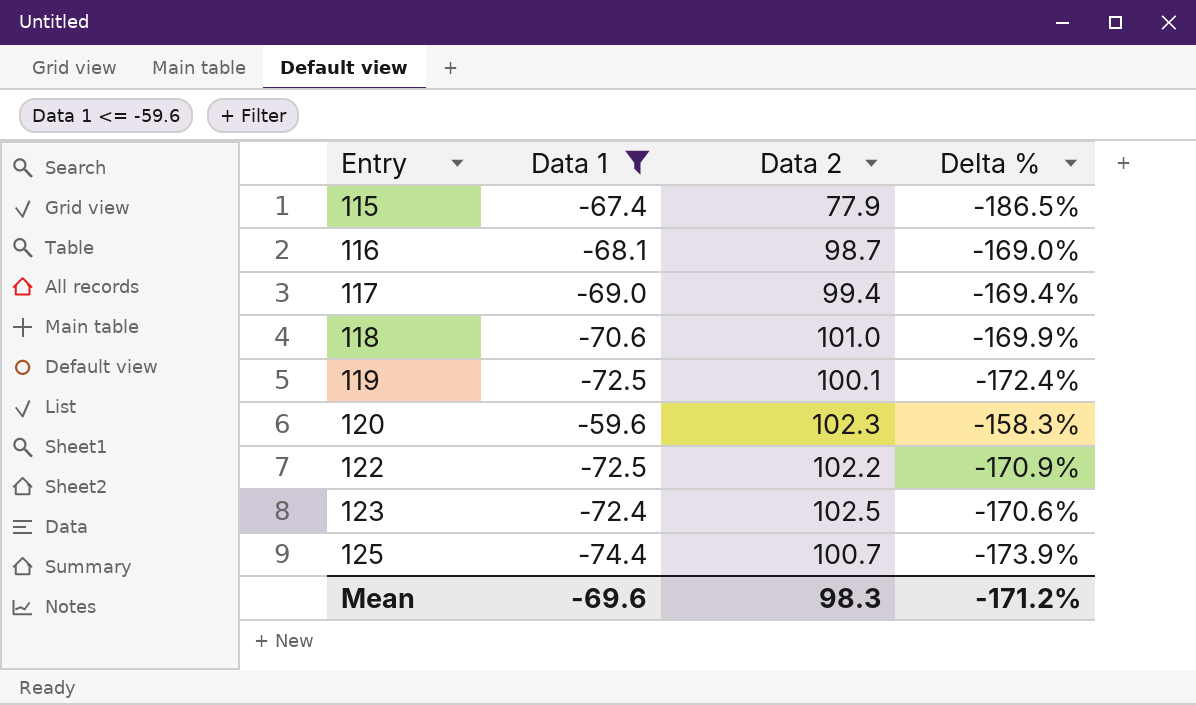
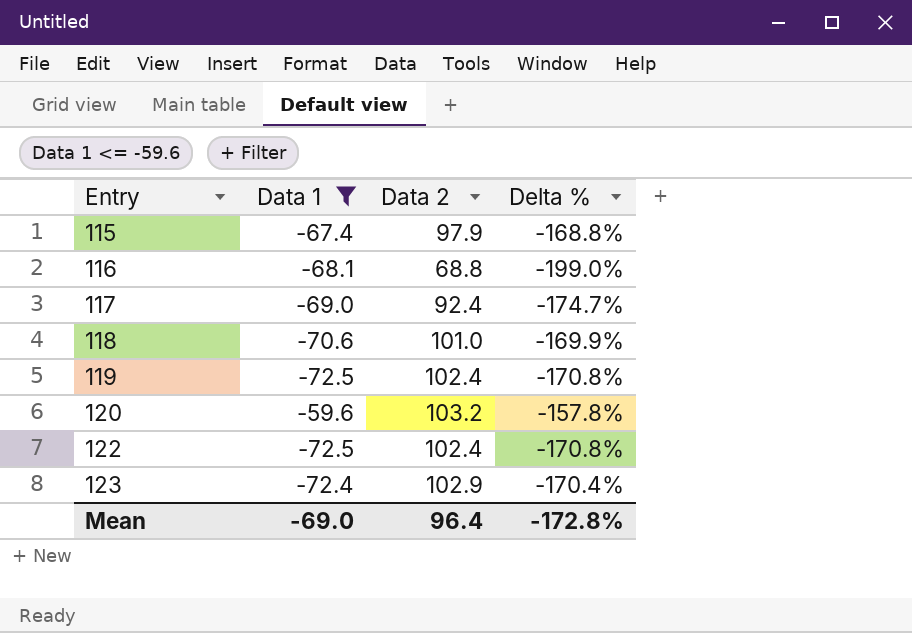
row 125: -74.4 | 100.7 | -173.9% -> none
115 | Data 2: 77.9 -> 97.9
115 | Delta %: -186.5% -> -168.8%
116 | Data 2: 98.7 -> 68.8
116 | Delta %: -169.0% -> -199.0%
117 | Data 2: 99.4 -> 92.4
117 | Delta %: -169.4% -> -174.7%
119 | Data 2: 100.1 -> 102.4
119 | Delta %: -172.4% -> -170.8%
120 | Data 2: 102.3 -> 103.2
120 | Delta %: -158.3% -> -157.8%
122 | Data 2: 102.2 -> 102.4
122 | Delta %: -170.9% -> -170.8%
123 | Data 2: 102.5 -> 102.9
123 | Delta %: -170.6% -> -170.4%
Mean | Data 1: -69.6 -> -69.0
Mean | Data 2: 98.3 -> 96.4
Mean | Delta %: -171.2% -> -172.8%

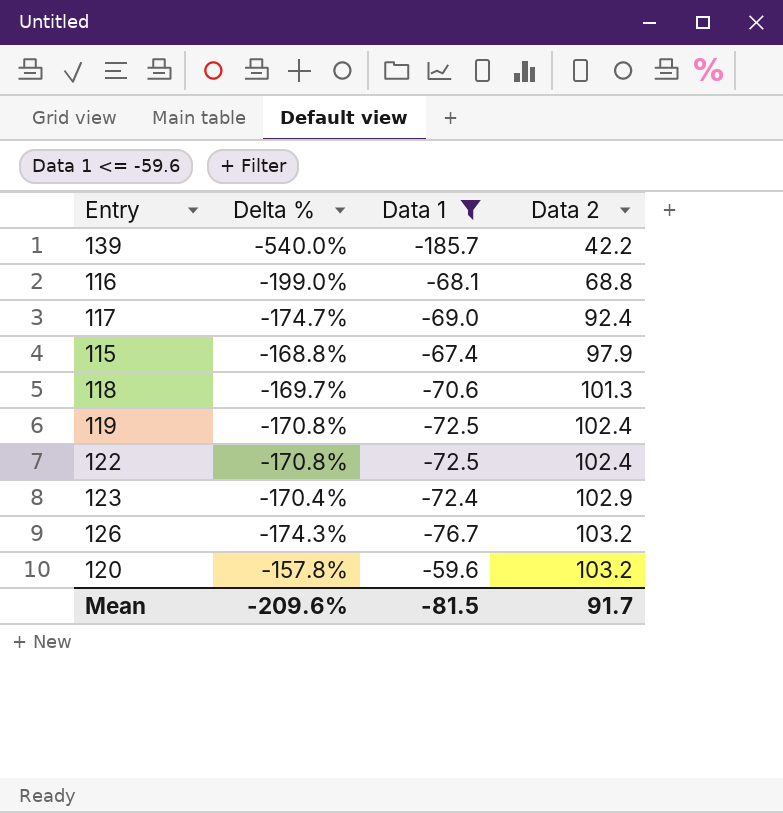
row order: Entry ascending -> Data 2 ascending
column Delta % | position: 4 -> 2
row 139: none -> -540.0% | -185.7 | 42.2
118 | Delta %: -169.9% -> -169.7%
118 | Data 2: 101.0 -> 101.3
row 126: none -> -174.3% | -76.7 | 103.2
Mean | Delta %: -172.8% -> -209.6%
Mean | Data 1: -69.0 -> -81.5
Mean | Data 2: 96.4 -> 91.7

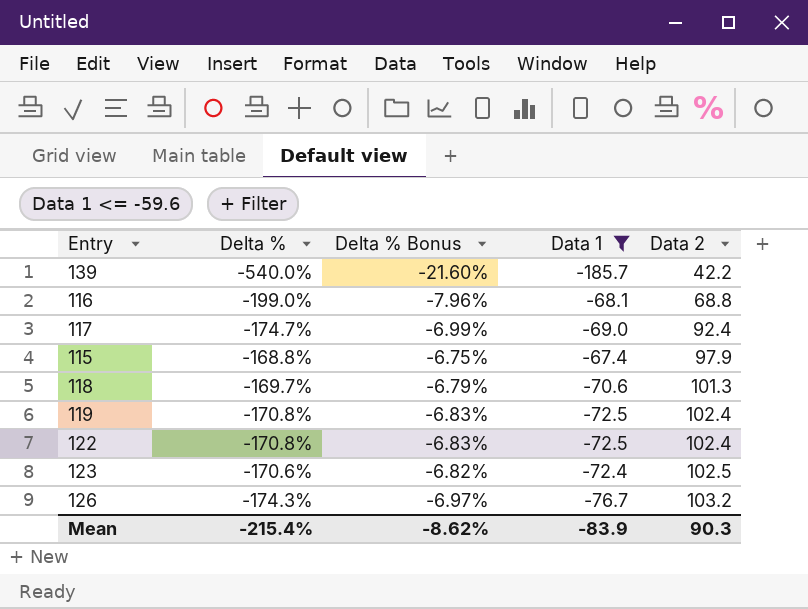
column Delta % Bonus | formula: none -> [Delta %] * 0.04
row 120: -157.8% | -59.6 | 103.2 -> none
123 | Delta %: -170.4% -> -170.6%
123 | Data 2: 102.9 -> 102.5
Mean | Delta %: -209.6% -> -215.4%
Mean | Data 1: -81.5 -> -83.9
Mean | Data 2: 91.7 -> 90.3

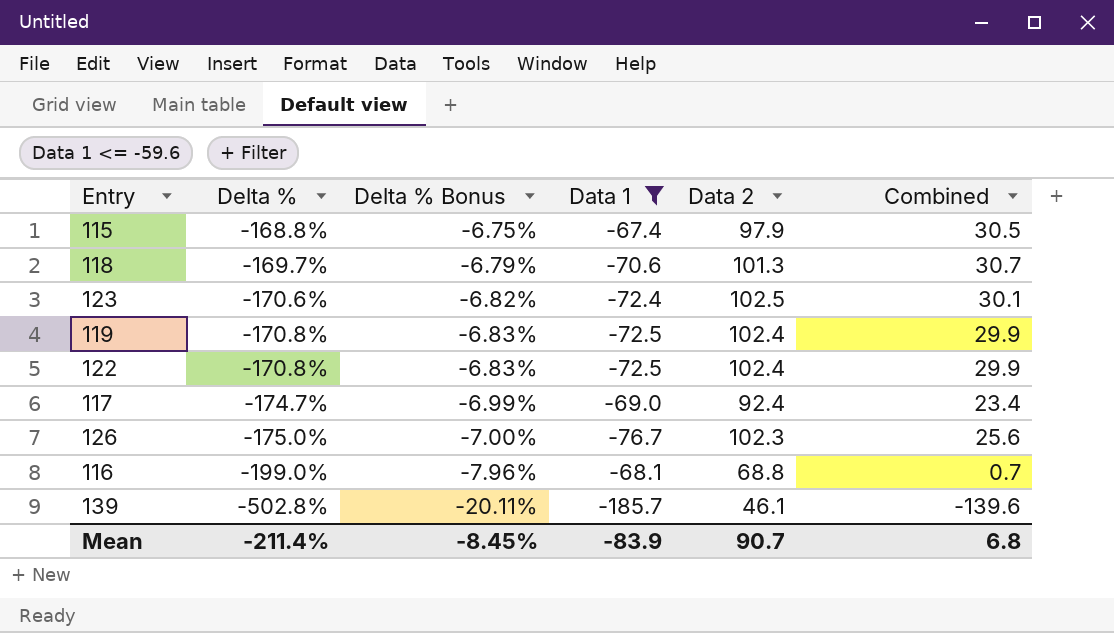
row order: Data 2 ascending -> Delta % descending
column Combined | formula: none -> [Data 1] + [Data 2]
126 | Delta %: -174.3% -> -175.0%
126 | Delta % Bonus: -6.97% -> -7.00%
126 | Data 2: 103.2 -> 102.3
139 | Delta %: -540.0% -> -502.8%
139 | Delta % Bonus: -21.60% -> -20.11%
139 | Data 2: 42.2 -> 46.1
Mean | Delta %: -215.4% -> -211.4%
Mean | Delta % Bonus: -8.62% -> -8.45%
Mean | Data 2: 90.3 -> 90.7

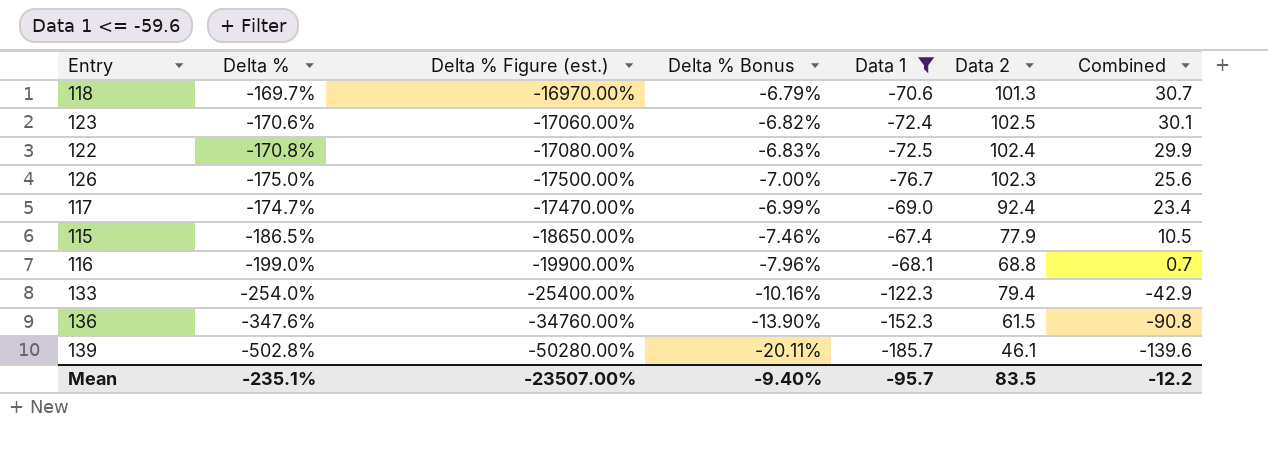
row order: Delta % descending -> Combined descending
column Delta % Figure (est.) | formula: none -> [Delta %] * 100
row 119: -170.8% | -6.83% | -72.5 | 102.4 | 29.9 -> none
115 | Delta %: -168.8% -> -186.5%
115 | Delta % Bonus: -6.75% -> -7.46%
115 | Data 2: 97.9 -> 77.9
115 | Combined: 30.5 -> 10.5
row 133: none -> -254.0% | -25400.00% | -10.16% | -122.3 | 79.4 | -42.9
row 136: none -> -347.6% | -34760.00% | -13.90% | -152.3 | 61.5 | -90.8
Mean | Delta %: -211.4% -> -235.1%
Mean | Delta % Bonus: -8.45% -> -9.40%
Mean | Data 1: -83.9 -> -95.7
Mean | Data 2: 90.7 -> 83.5
Mean | Combined: 6.8 -> -12.2

